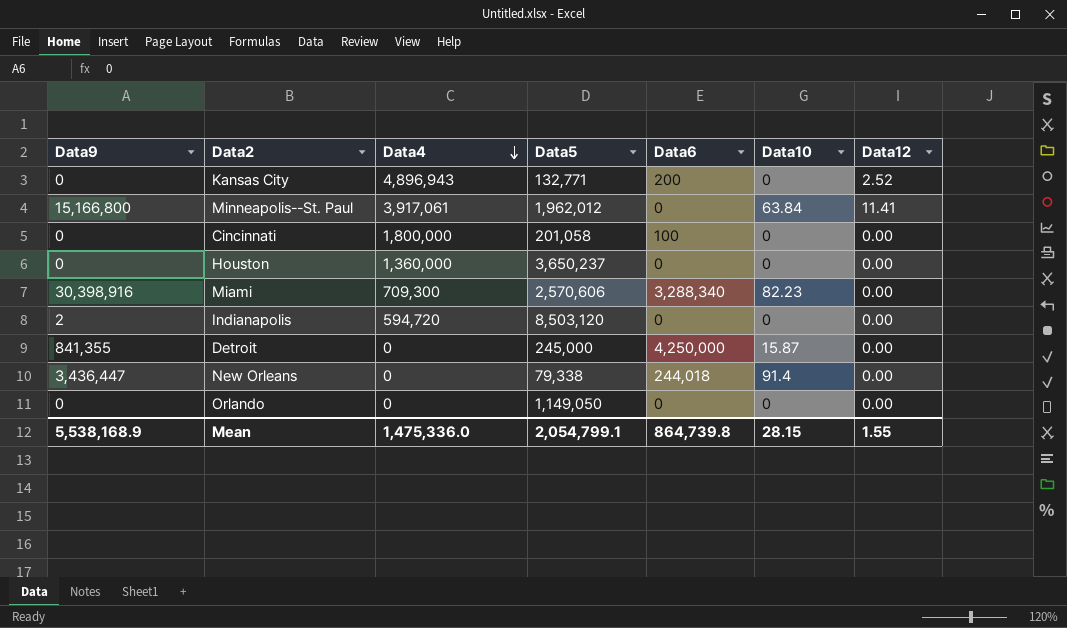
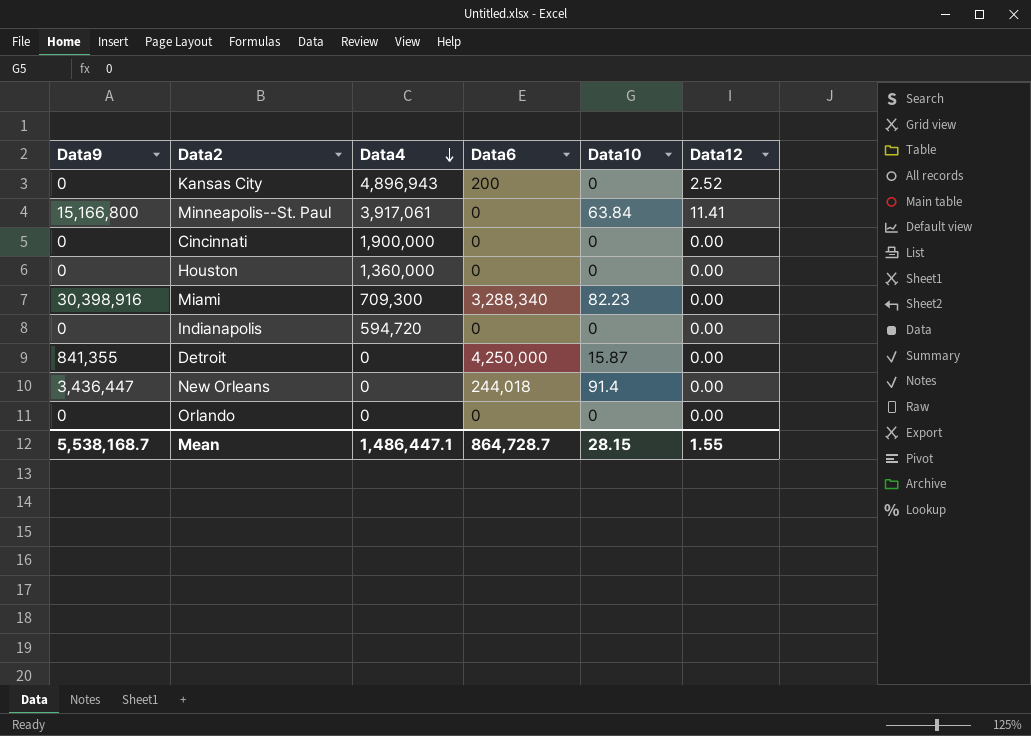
column Data5 | position: 4 -> none
Cincinnati | Data4: 1,800,000 -> 1,900,000
Cincinnati | Data6: 100 -> 0
Indianapolis | Data9: 2 -> 0
Mean | Data9: 5,538,168.9 -> 5,538,168.7
Mean | Data4: 1,475,336.0 -> 1,486,447.1
Mean | Data6: 864,739.8 -> 864,728.7

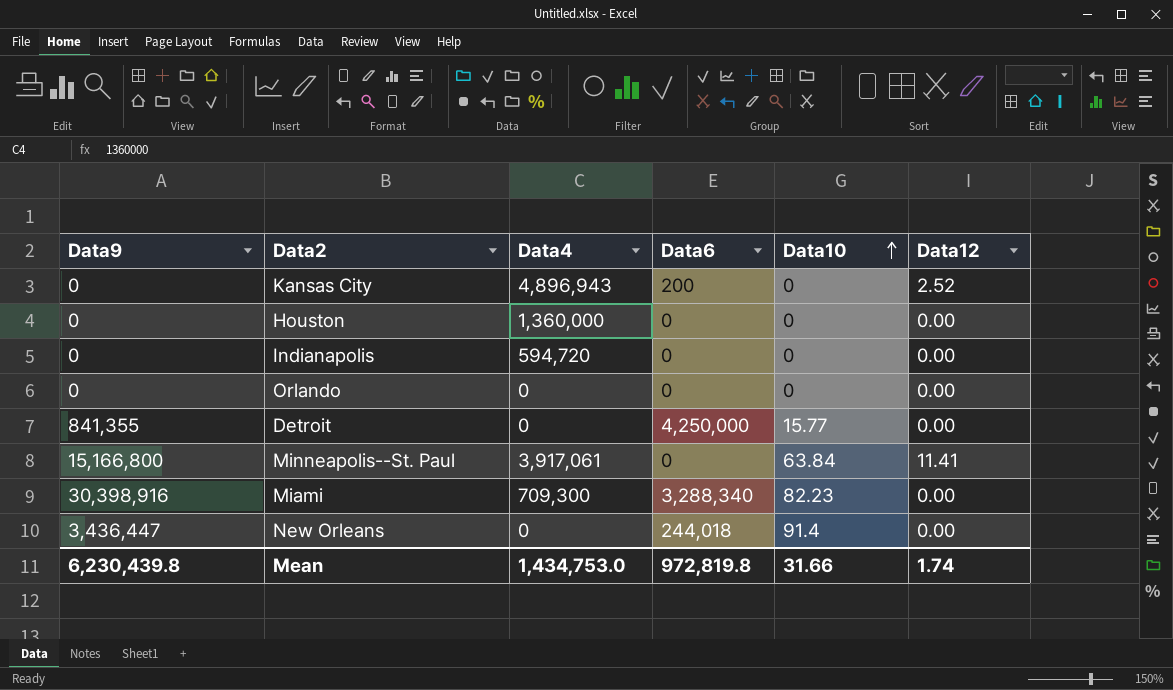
row order: Data4 descending -> Data10 ascending
row Cincinnati: 0 | 1,900,000 | 0 | 0 | 0.00 -> none
Detroit | Data10: 15.87 -> 15.77
Mean | Data9: 5,538,168.7 -> 6,230,439.8
Mean | Data4: 1,486,447.1 -> 1,434,753.0
Mean | Data6: 864,728.7 -> 972,819.8
Mean | Data10: 28.15 -> 31.66
Mean | Data12: 1.55 -> 1.74

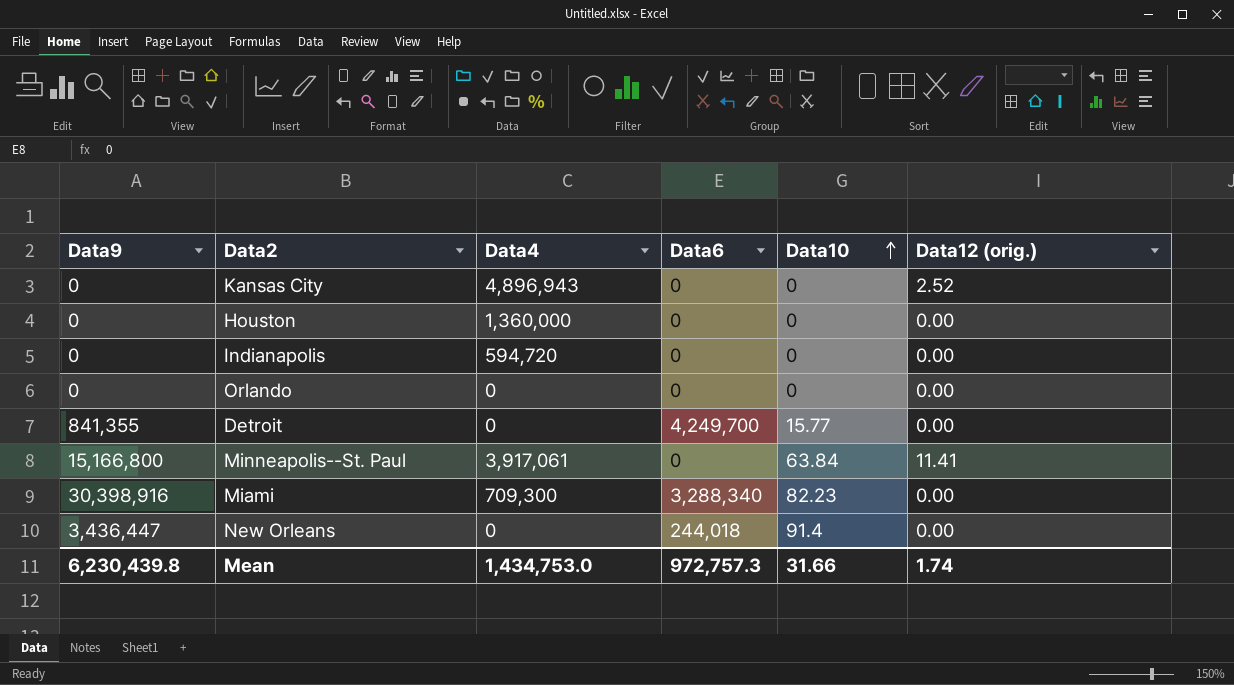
column name: Data12 -> Data12 (orig.)
Kansas City | Data6: 200 -> 0
Detroit | Data6: 4,250,000 -> 4,249,700
Mean | Data6: 972,819.8 -> 972,757.3

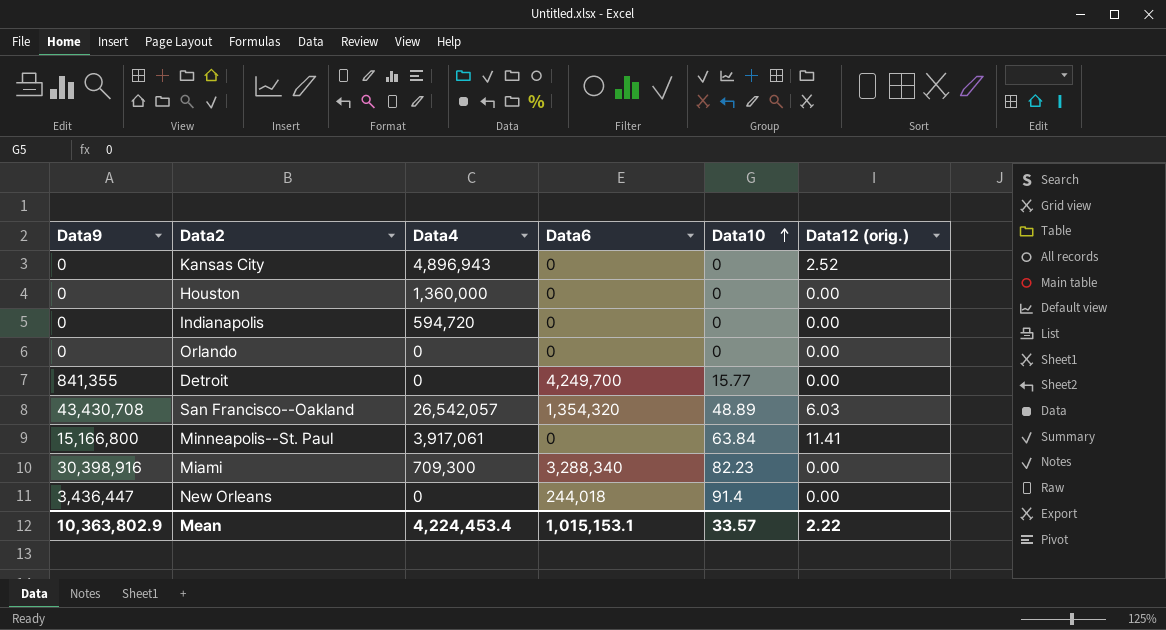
row San Francisco--Oakland: none -> 43,430,708 | 26,542,057 | 1,354,320 | 48.89 | 6.03
Mean | Data9: 6,230,439.8 -> 10,363,802.9
Mean | Data4: 1,434,753.0 -> 4,224,453.4
Mean | Data6: 972,757.3 -> 1,015,153.1
Mean | Data10: 31.66 -> 33.57
Mean | Data12 (orig.): 1.74 -> 2.22

